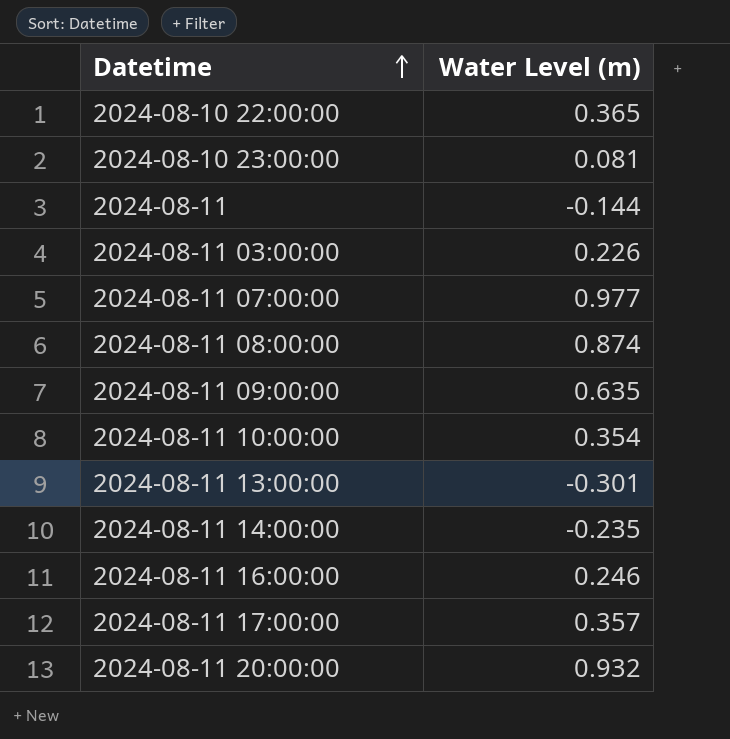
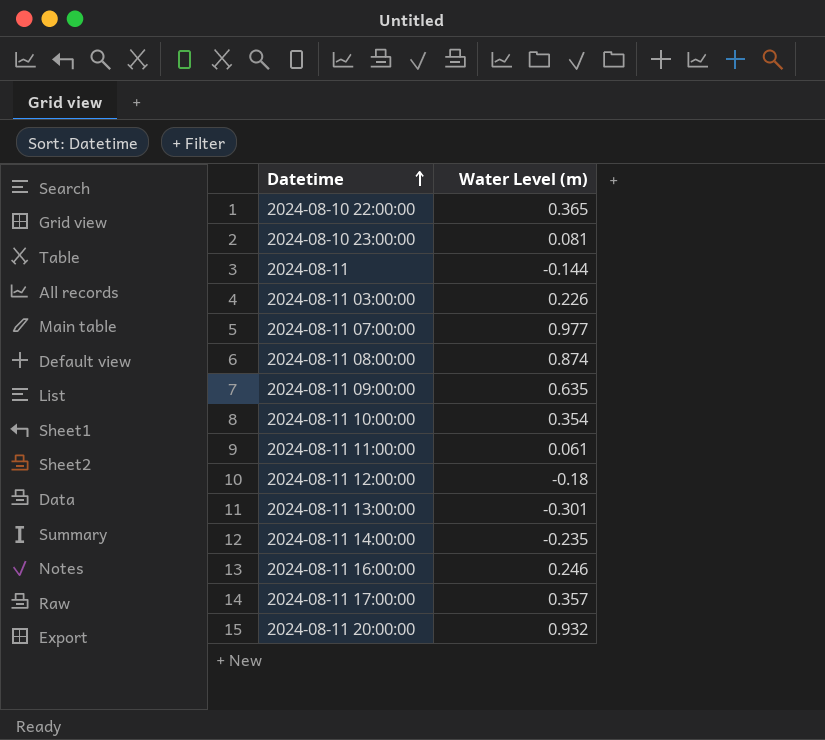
row 2024-08-11 11:00:00: none -> 0.061
row 2024-08-11 12:00:00: none -> -0.18

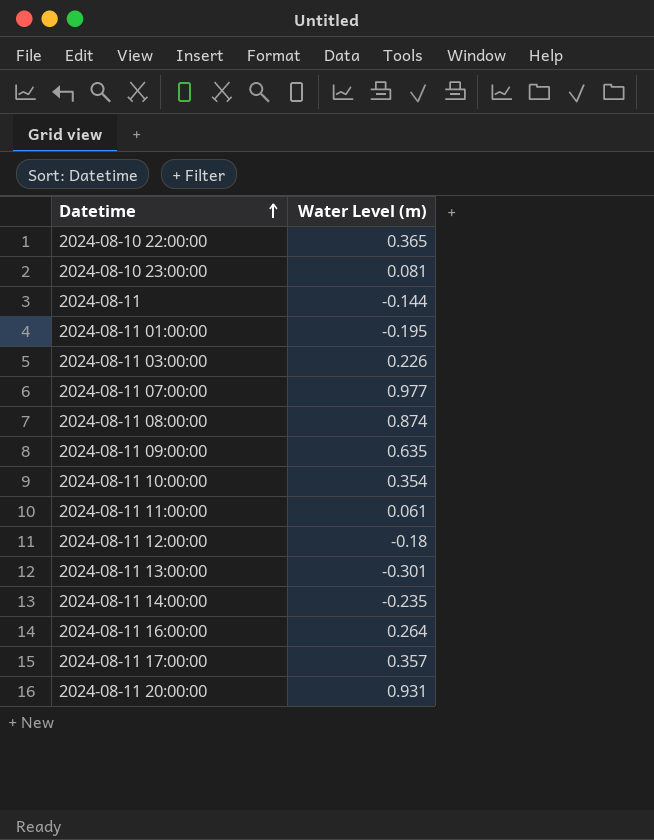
row 2024-08-11 01:00:00: none -> -0.195
2024-08-11 16:00:00 | Water Level (m): 0.246 -> 0.264
2024-08-11 20:00:00 | Water Level (m): 0.932 -> 0.931

